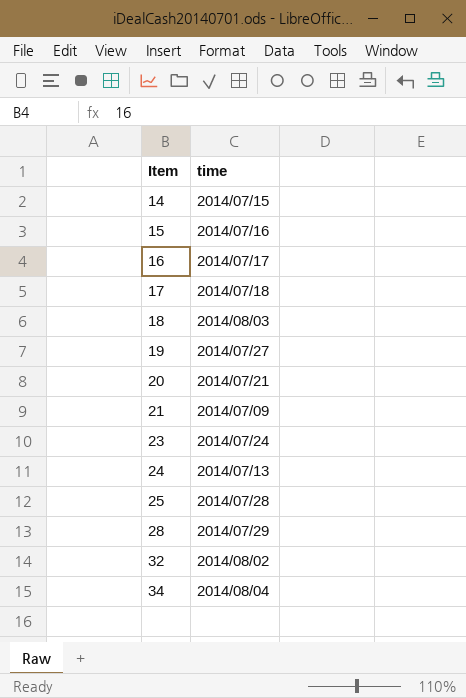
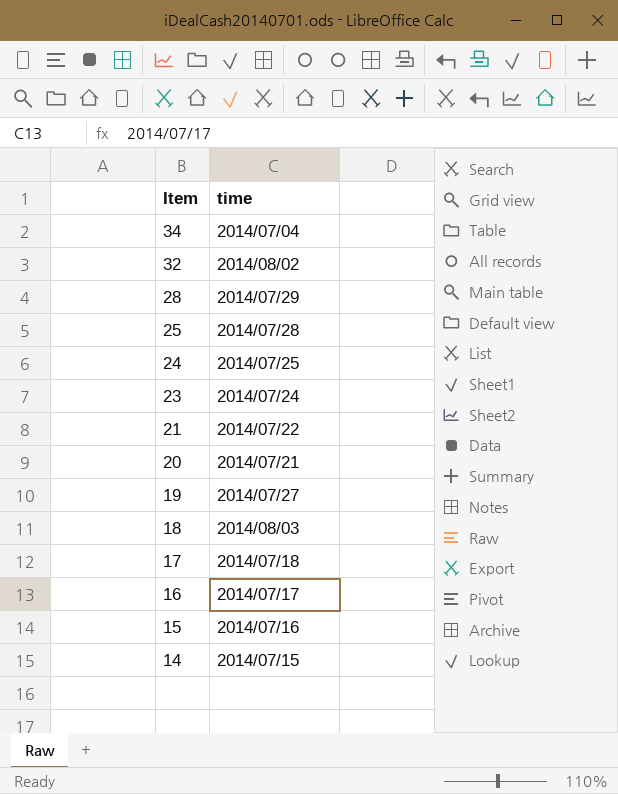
row order: Item ascending -> Item descending
34 | time: 2014/08/04 -> 2014/07/04
24 | time: 2014/07/13 -> 2014/07/25
21 | time: 2014/07/09 -> 2014/07/22

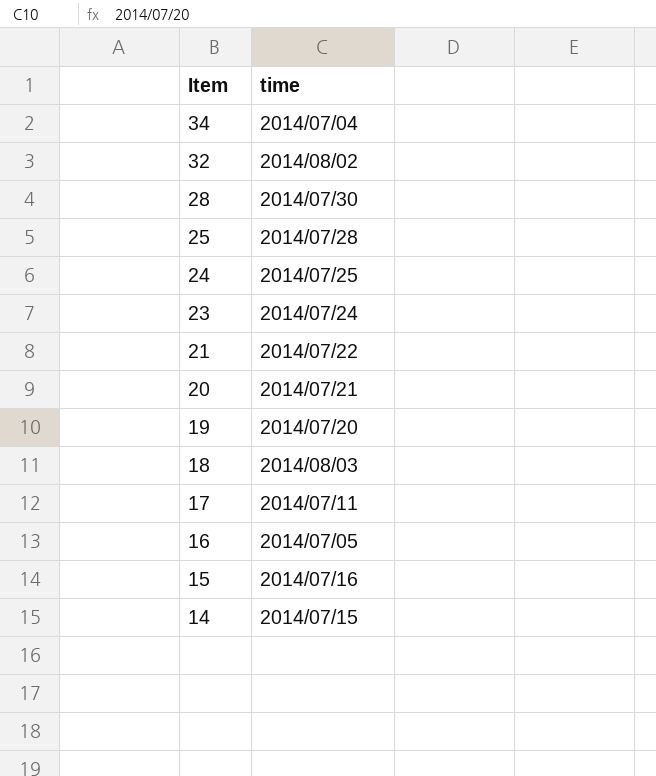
28 | time: 2014/07/29 -> 2014/07/30
19 | time: 2014/07/27 -> 2014/07/20
17 | time: 2014/07/18 -> 2014/07/11
16 | time: 2014/07/17 -> 2014/07/05

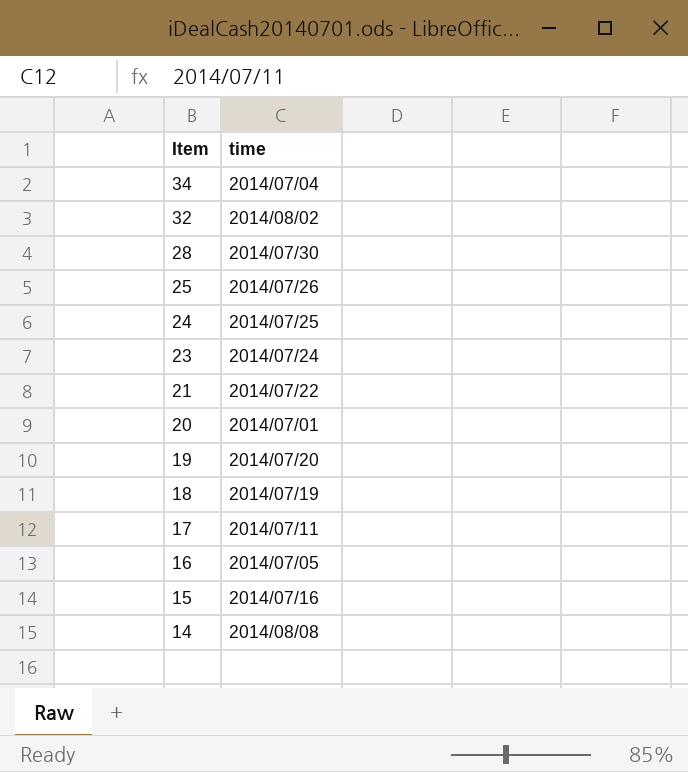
25 | time: 2014/07/28 -> 2014/07/26
20 | time: 2014/07/21 -> 2014/07/01
18 | time: 2014/08/03 -> 2014/07/19
14 | time: 2014/07/15 -> 2014/08/08

